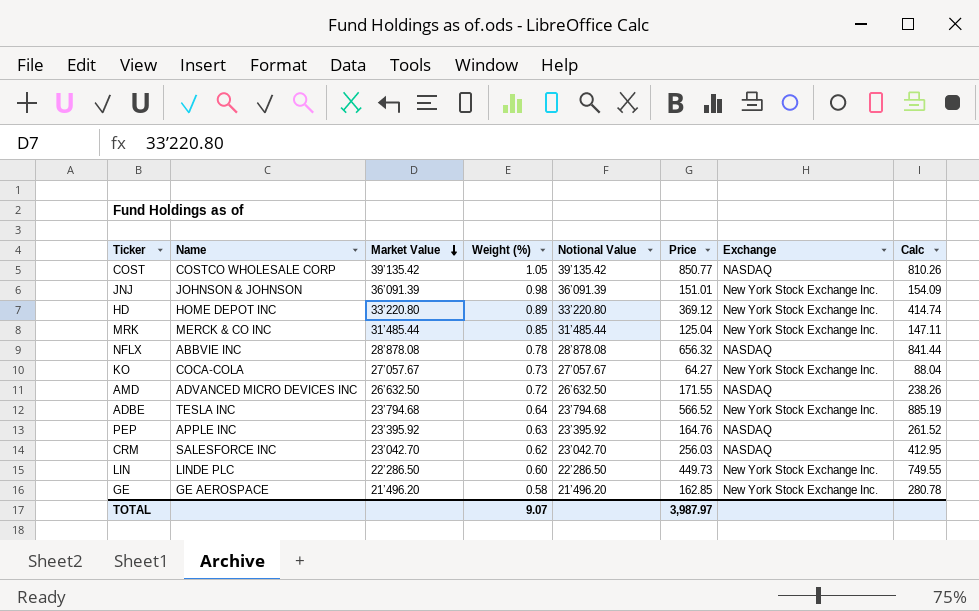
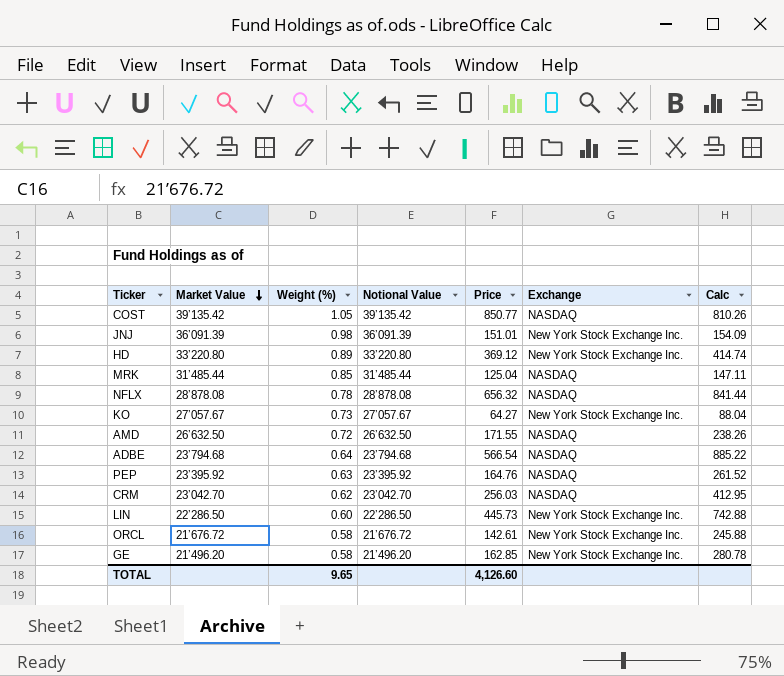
column Name | position: 2 -> none
MRK | Exchange: New York Stock Exchange Inc. -> NASDAQ
ADBE | Price: 566.52 -> 566.54
ADBE | Exchange: New York Stock Exchange Inc. -> NASDAQ
ADBE | Calc: 885.19 -> 885.22
LIN | Price: 449.73 -> 445.73
LIN | Calc: 749.55 -> 742.88
row ORCL: none -> 21’676.72 | 0.58 | 21’676.72 | 142.61 | New York Stock Exchange Inc. | 245.88
TOTAL | Weight (%): 9.07 -> 9.65
TOTAL | Price: 3,987.97 -> 4,126.60

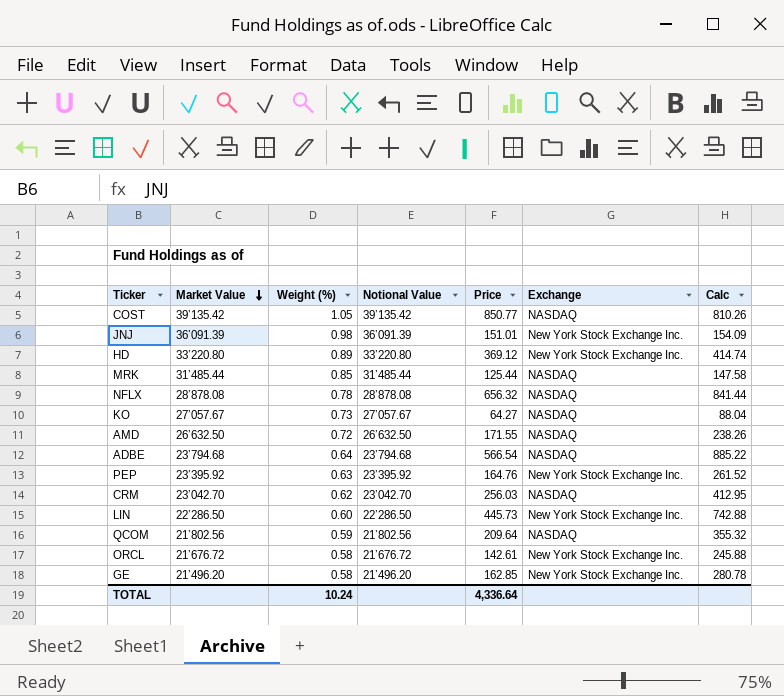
MRK | Price: 125.04 -> 125.44
MRK | Calc: 147.11 -> 147.58
KO | Exchange: New York Stock Exchange Inc. -> NASDAQ
PEP | Exchange: NASDAQ -> New York Stock Exchange Inc.
row QCOM: none -> 21’802.56 | 0.59 | 21’802.56 | 209.64 | NASDAQ | 355.32
TOTAL | Weight (%): 9.65 -> 10.24
TOTAL | Price: 4,126.60 -> 4,336.64

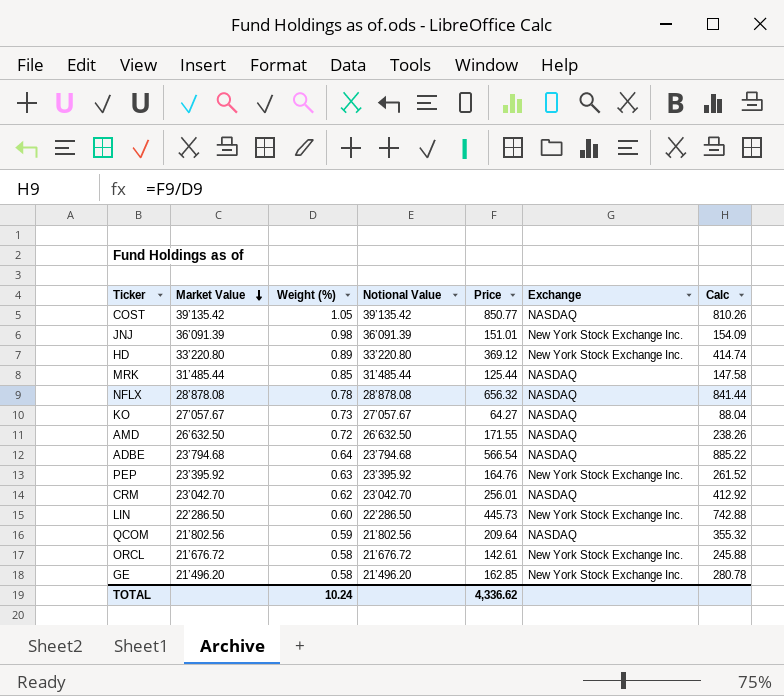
CRM | Price: 256.03 -> 256.01
CRM | Calc: 412.95 -> 412.92
TOTAL | Price: 4,336.64 -> 4,336.62

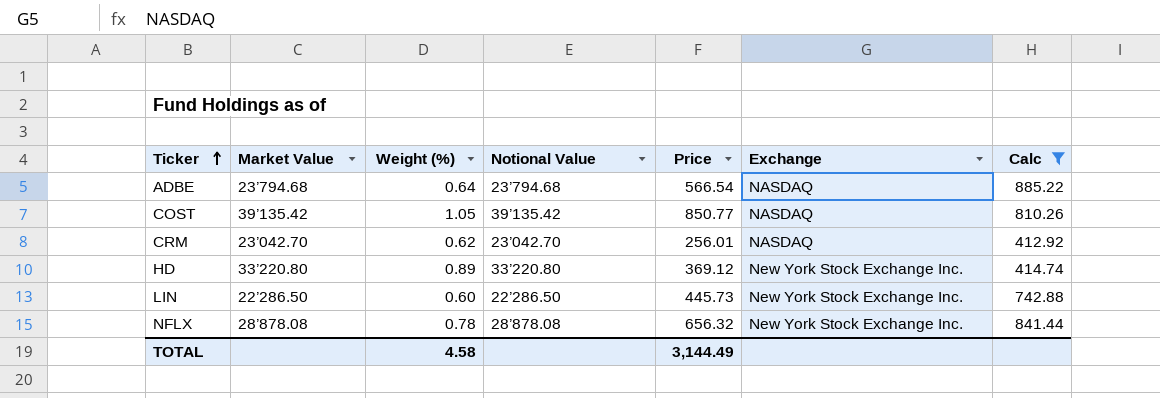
filter: none -> Calc >= 412.92
row order: Market Value descending -> Ticker ascending
NFLX | Exchange: NASDAQ -> New York Stock Exchange Inc.
TOTAL | Weight (%): 10.24 -> 4.58
TOTAL | Price: 4,336.62 -> 3,144.49

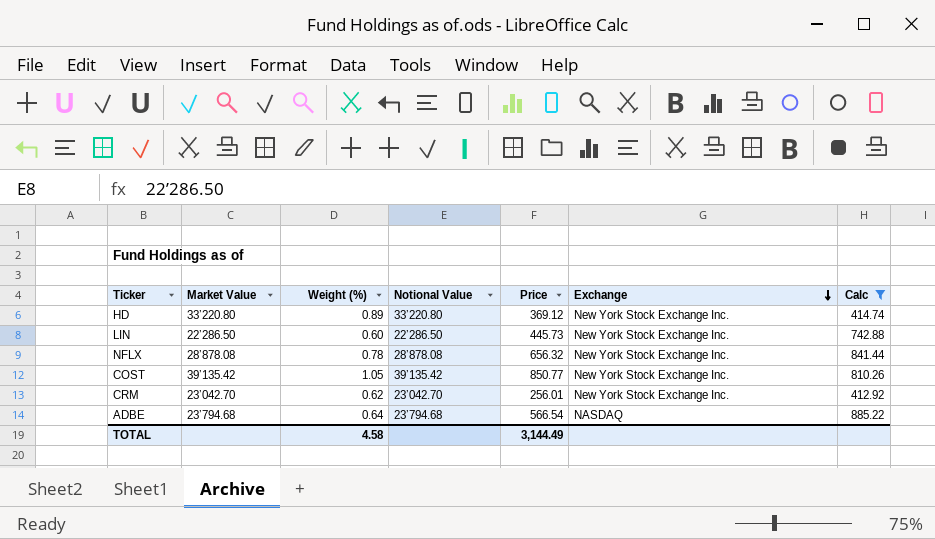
row order: Ticker ascending -> Exchange descending
COST | Exchange: NASDAQ -> New York Stock Exchange Inc.
CRM | Exchange: NASDAQ -> New York Stock Exchange Inc.

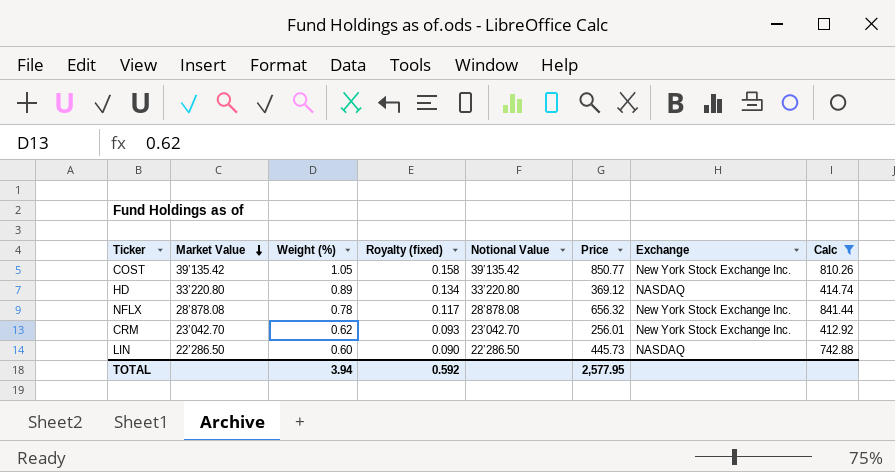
row order: Exchange descending -> Market Value descending
column Royalty (fixed) | formula: none -> [Weight (%)] * 0.15
row ADBE: 23’794.68 | 0.64 | 23’794.68 | 566.54 | NASDAQ | 885.22 -> none
HD | Exchange: New York Stock Exchange Inc. -> NASDAQ
LIN | Exchange: New York Stock Exchange Inc. -> NASDAQ
TOTAL | Weight (%): 4.58 -> 3.94
TOTAL | Price: 3,144.49 -> 2,577.95

